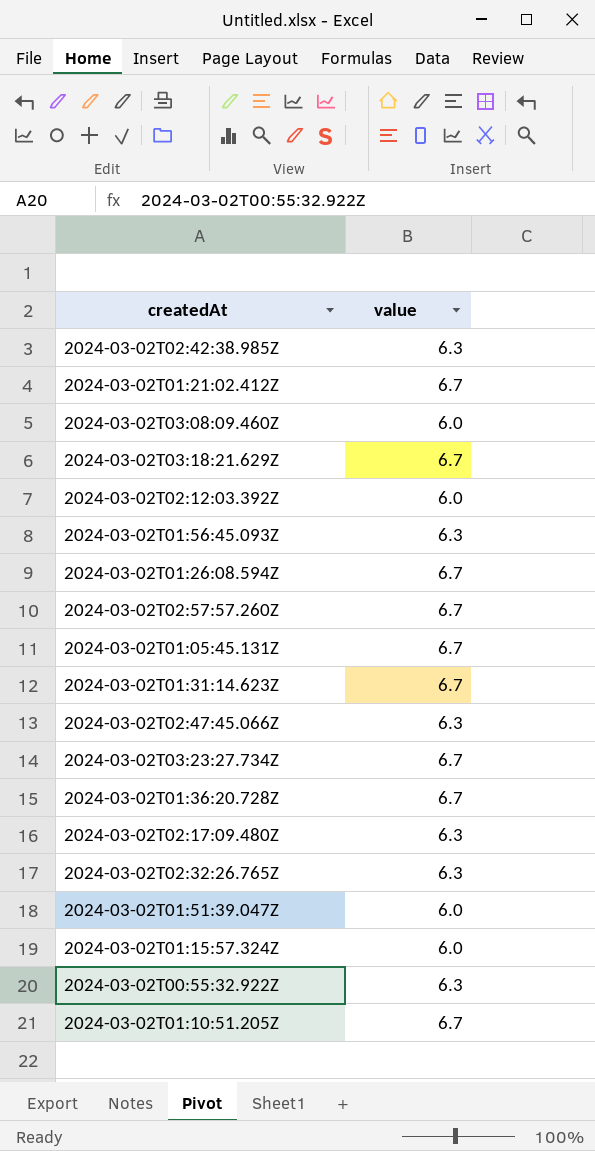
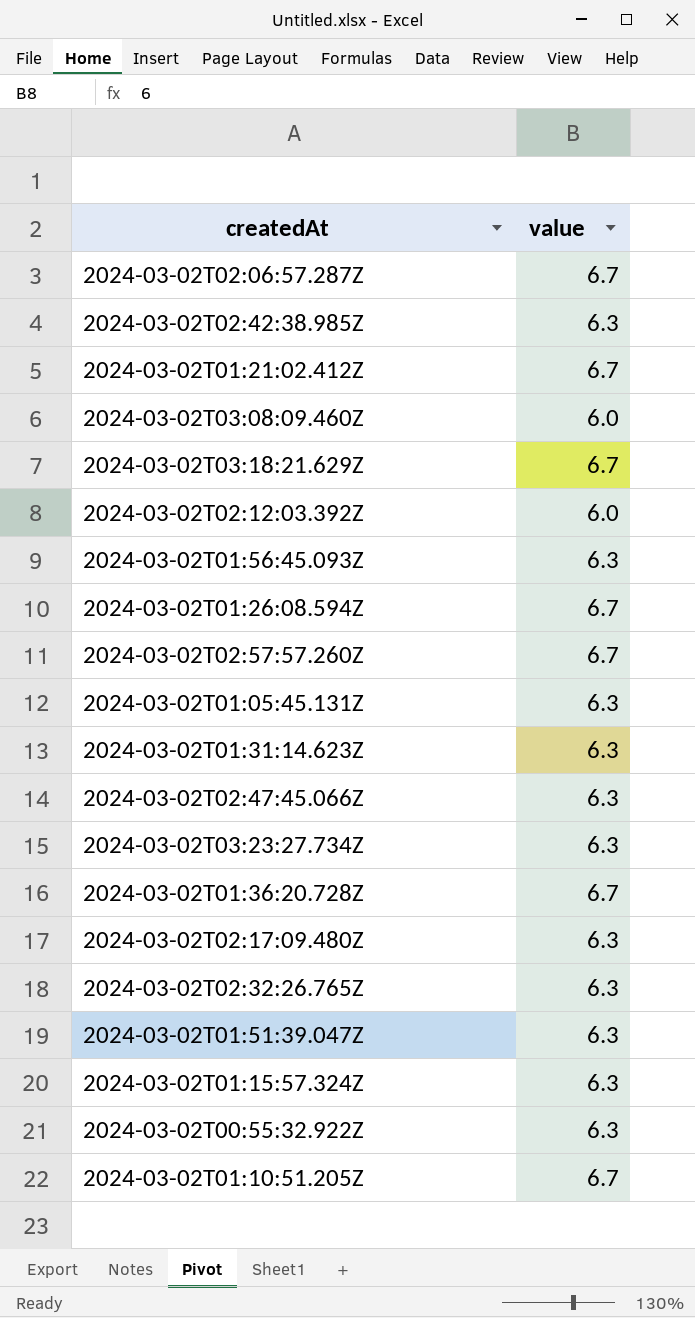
row 2024-03-02T02:06:57.287Z: none -> 6.7
2024-03-02T01:05:45.131Z | value: 6.7 -> 6.3
2024-03-02T01:31:14.623Z | value: 6.7 -> 6.3
2024-03-02T03:23:27.734Z | value: 6.7 -> 6.3
2024-03-02T01:51:39.047Z | value: 6.0 -> 6.3
2024-03-02T01:15:57.324Z | value: 6.0 -> 6.3

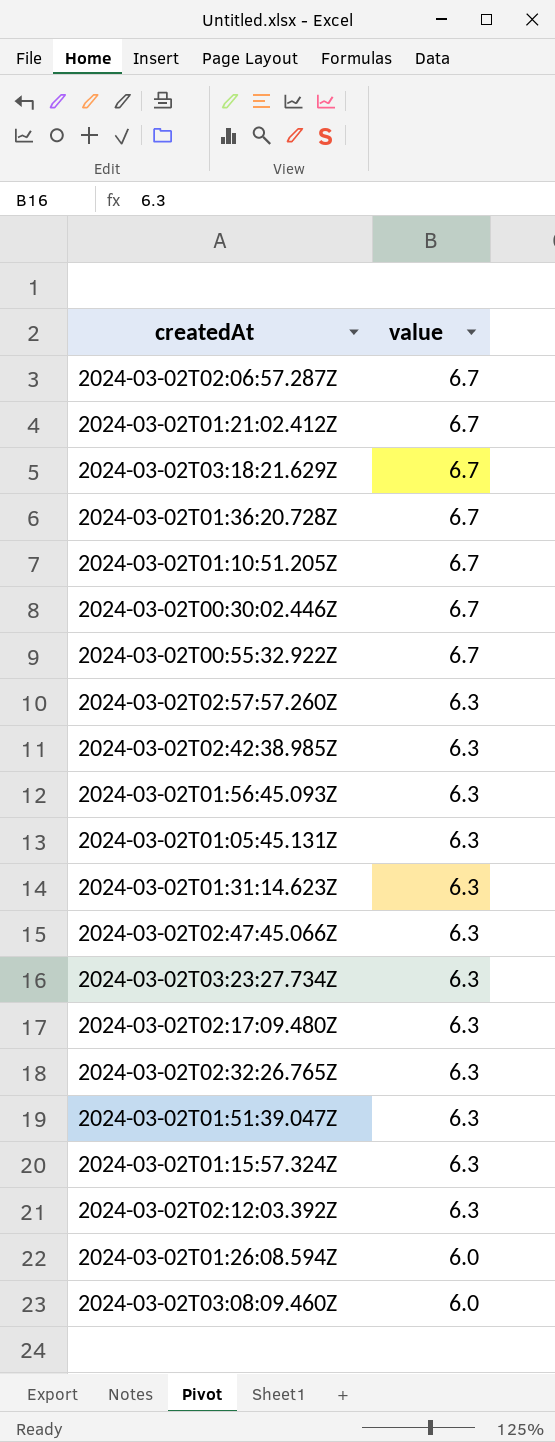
row order: none -> value descending
row 2024-03-02T00:30:02.446Z: none -> 6.7
2024-03-02T00:55:32.922Z | value: 6.3 -> 6.7
2024-03-02T02:57:57.260Z | value: 6.7 -> 6.3
2024-03-02T02:12:03.392Z | value: 6.0 -> 6.3
2024-03-02T01:26:08.594Z | value: 6.7 -> 6.0

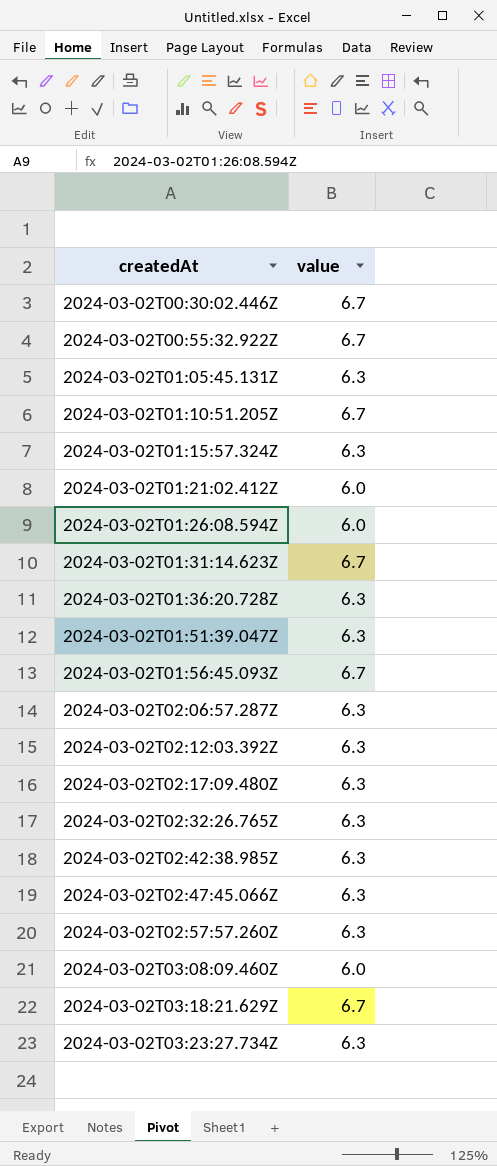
row order: value descending -> createdAt ascending
2024-03-02T01:21:02.412Z | value: 6.7 -> 6.0
2024-03-02T01:31:14.623Z | value: 6.3 -> 6.7
2024-03-02T01:36:20.728Z | value: 6.7 -> 6.3
2024-03-02T01:56:45.093Z | value: 6.3 -> 6.7
2024-03-02T02:06:57.287Z | value: 6.7 -> 6.3

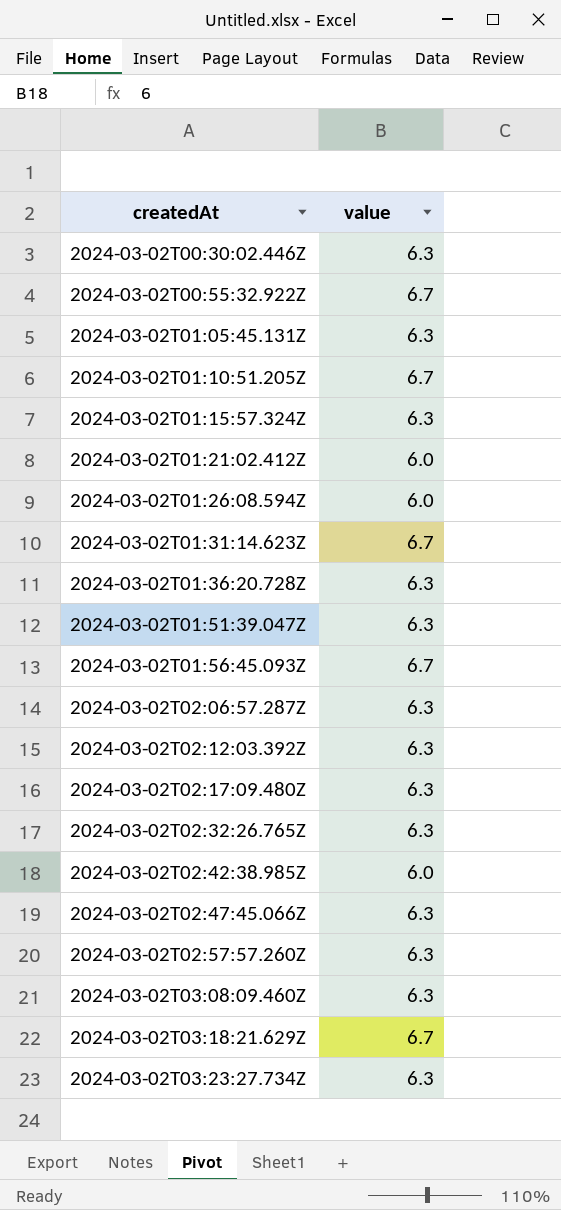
2024-03-02T00:30:02.446Z | value: 6.7 -> 6.3
2024-03-02T02:42:38.985Z | value: 6.3 -> 6.0
2024-03-02T03:08:09.460Z | value: 6.0 -> 6.3

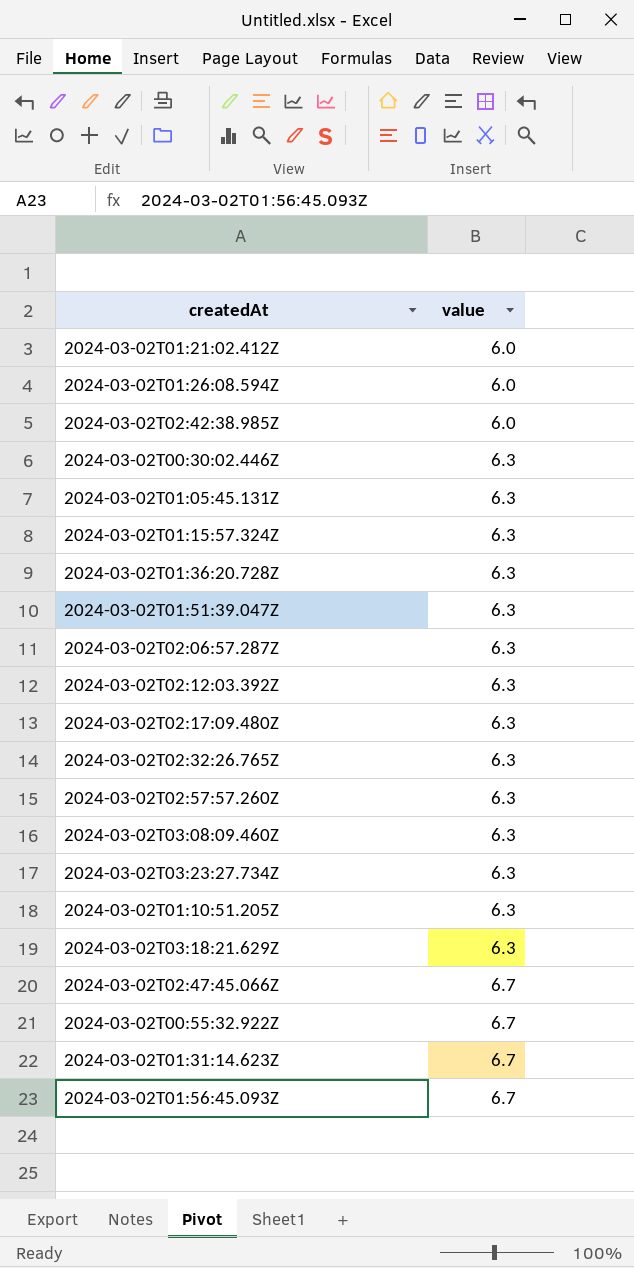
row order: createdAt ascending -> value ascending
2024-03-02T01:10:51.205Z | value: 6.7 -> 6.3
2024-03-02T03:18:21.629Z | value: 6.7 -> 6.3
2024-03-02T02:47:45.066Z | value: 6.3 -> 6.7

